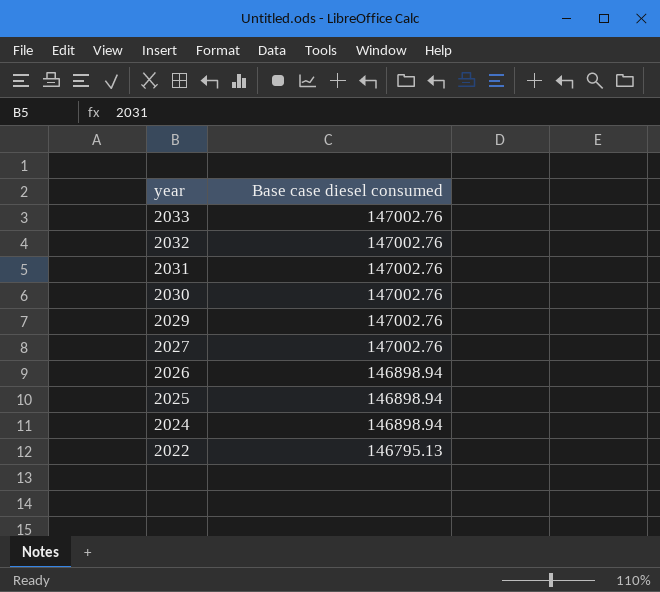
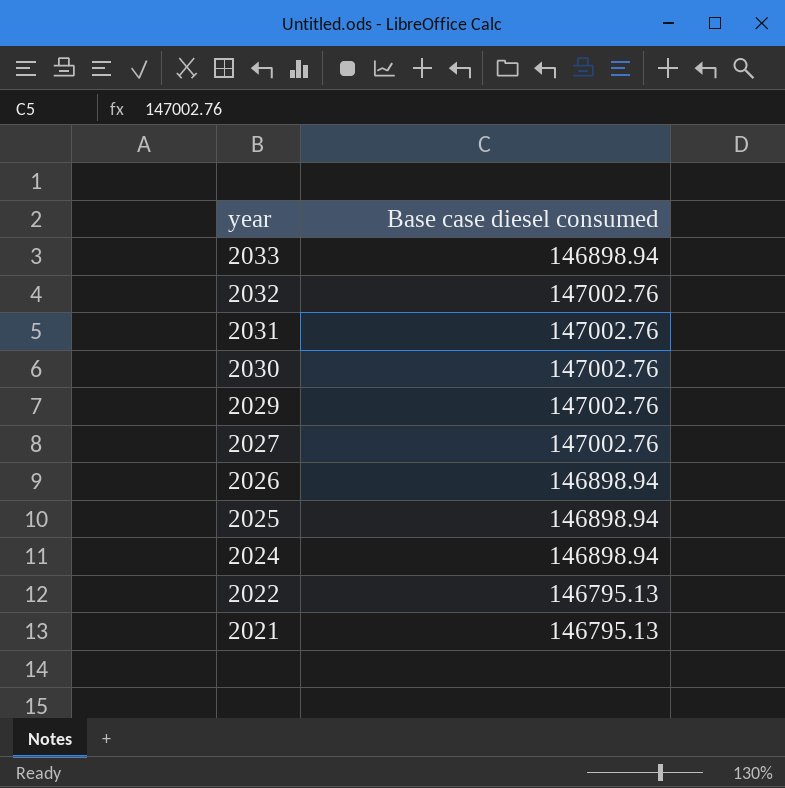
2033 | Base case diesel consumed: 147002.76 -> 146898.94
row 2021: none -> 146795.13

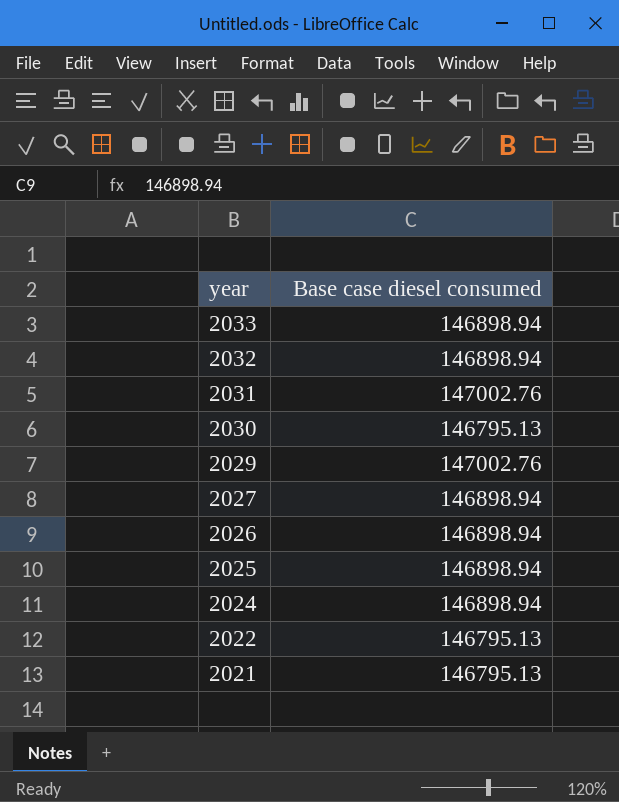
2032 | Base case diesel consumed: 147002.76 -> 146898.94
2030 | Base case diesel consumed: 147002.76 -> 146795.13
2027 | Base case diesel consumed: 147002.76 -> 146898.94

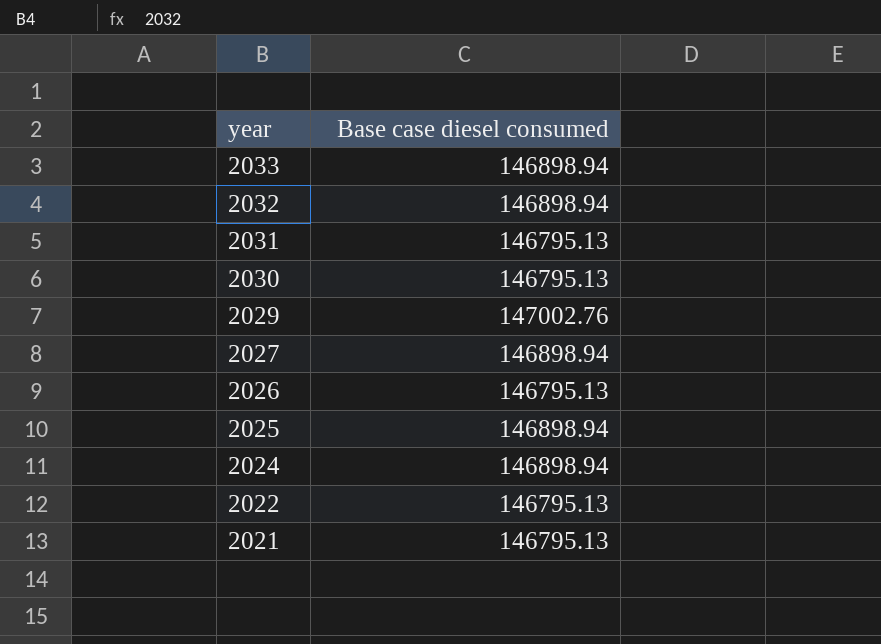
2031 | Base case diesel consumed: 147002.76 -> 146795.13
2026 | Base case diesel consumed: 146898.94 -> 146795.13

